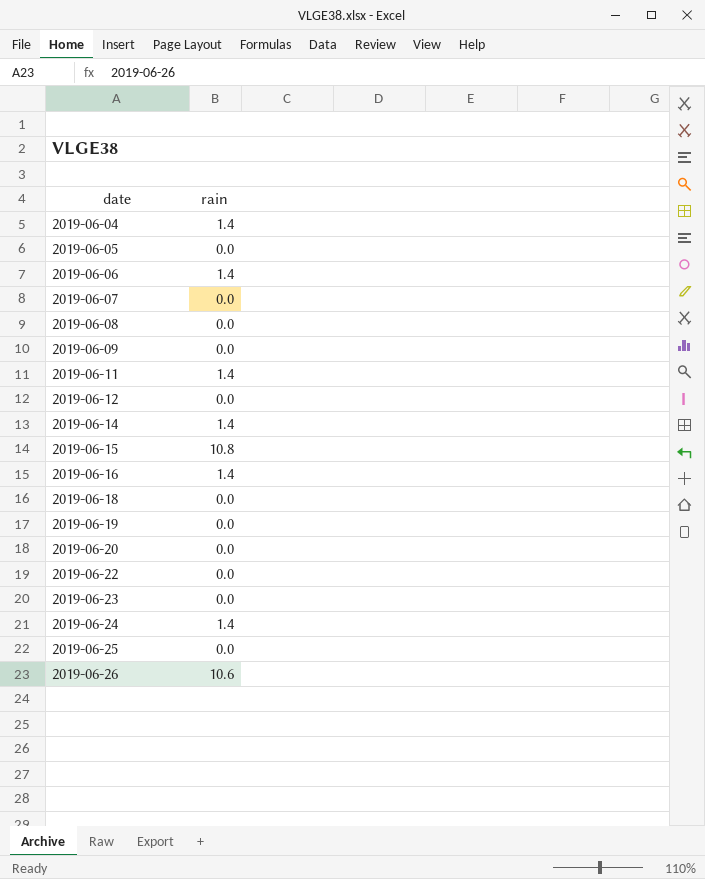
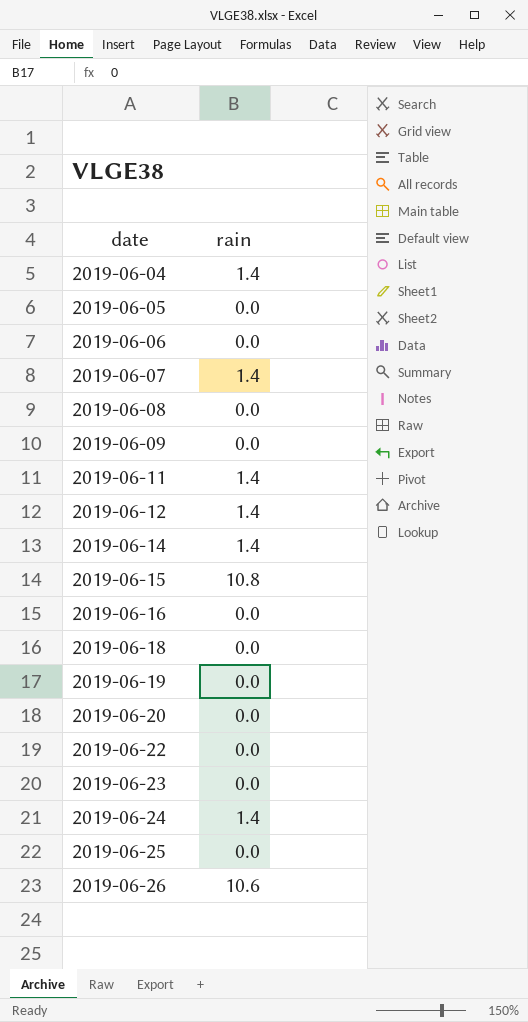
2019-06-06 | rain: 1.4 -> 0.0
2019-06-07 | rain: 0.0 -> 1.4
2019-06-12 | rain: 0.0 -> 1.4
2019-06-16 | rain: 1.4 -> 0.0

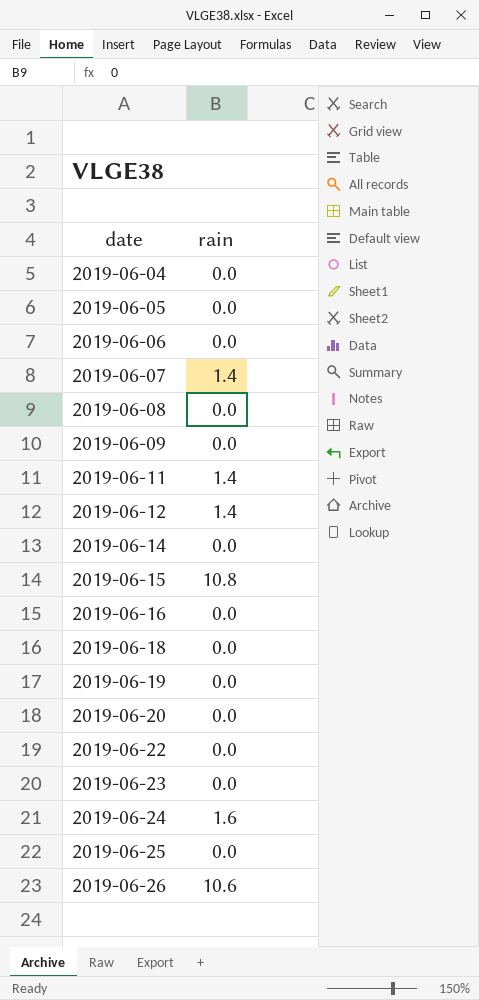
2019-06-04 | rain: 1.4 -> 0.0
2019-06-14 | rain: 1.4 -> 0.0
2019-06-24 | rain: 1.4 -> 1.6

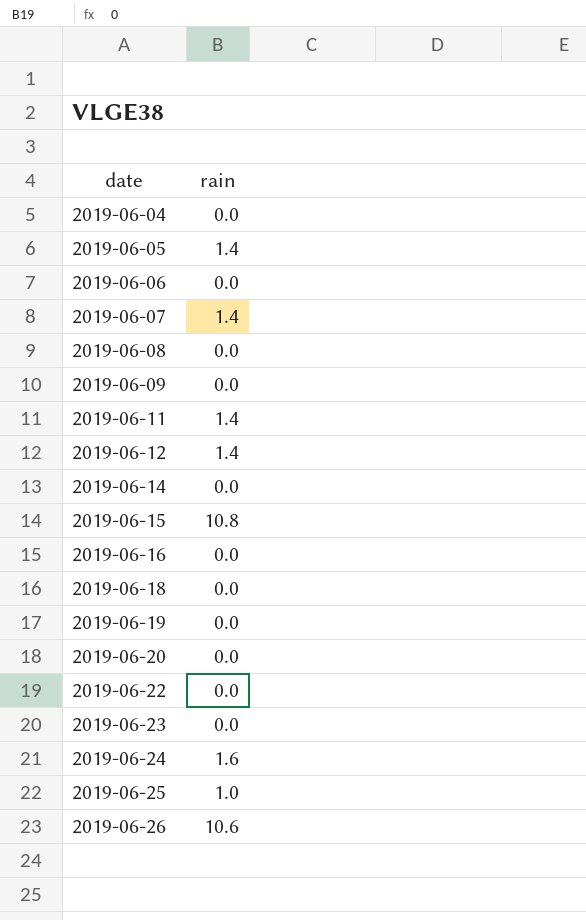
2019-06-05 | rain: 0.0 -> 1.4
2019-06-25 | rain: 0.0 -> 1.0

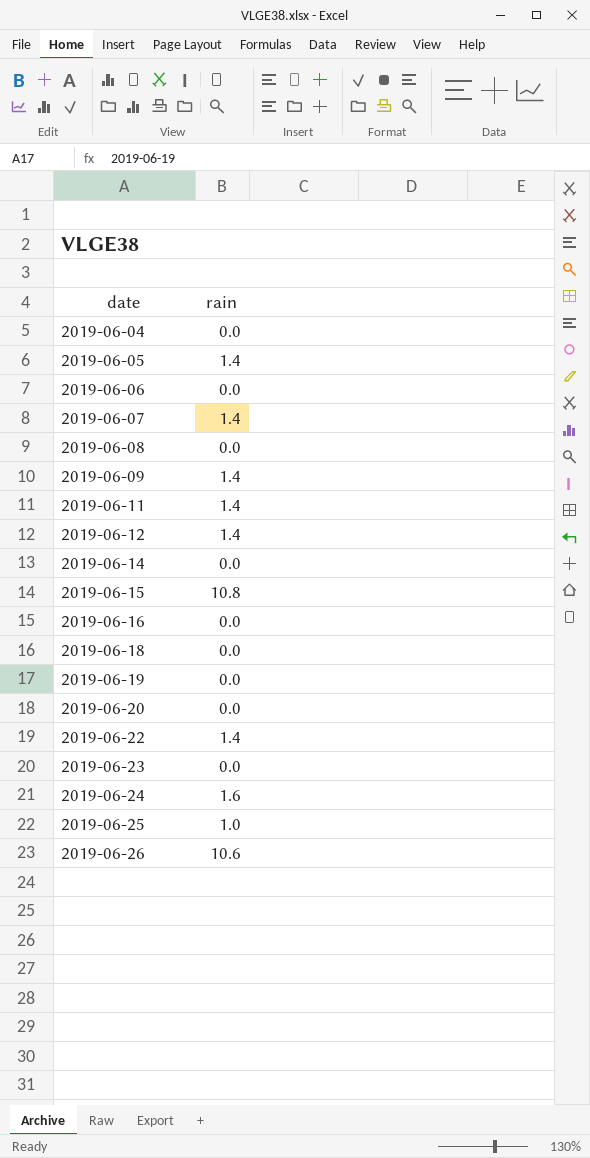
2019-06-09 | rain: 0.0 -> 1.4
2019-06-22 | rain: 0.0 -> 1.4

